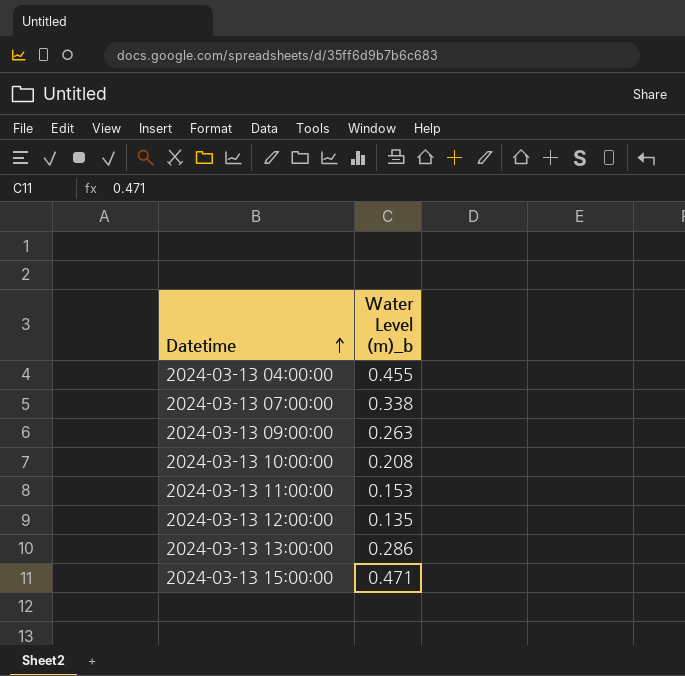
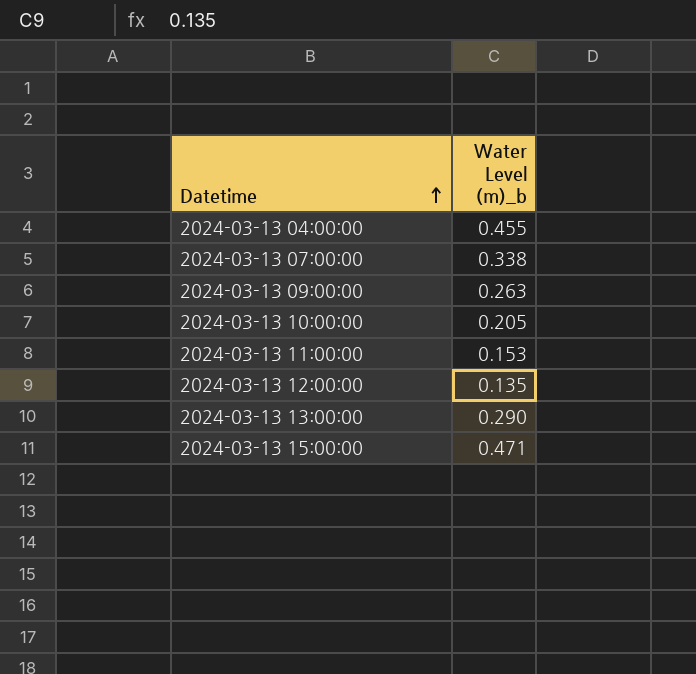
2024-03-13 10:00:00 | Water Level (m)_b: 0.208 -> 0.205
2024-03-13 13:00:00 | Water Level (m)_b: 0.286 -> 0.290

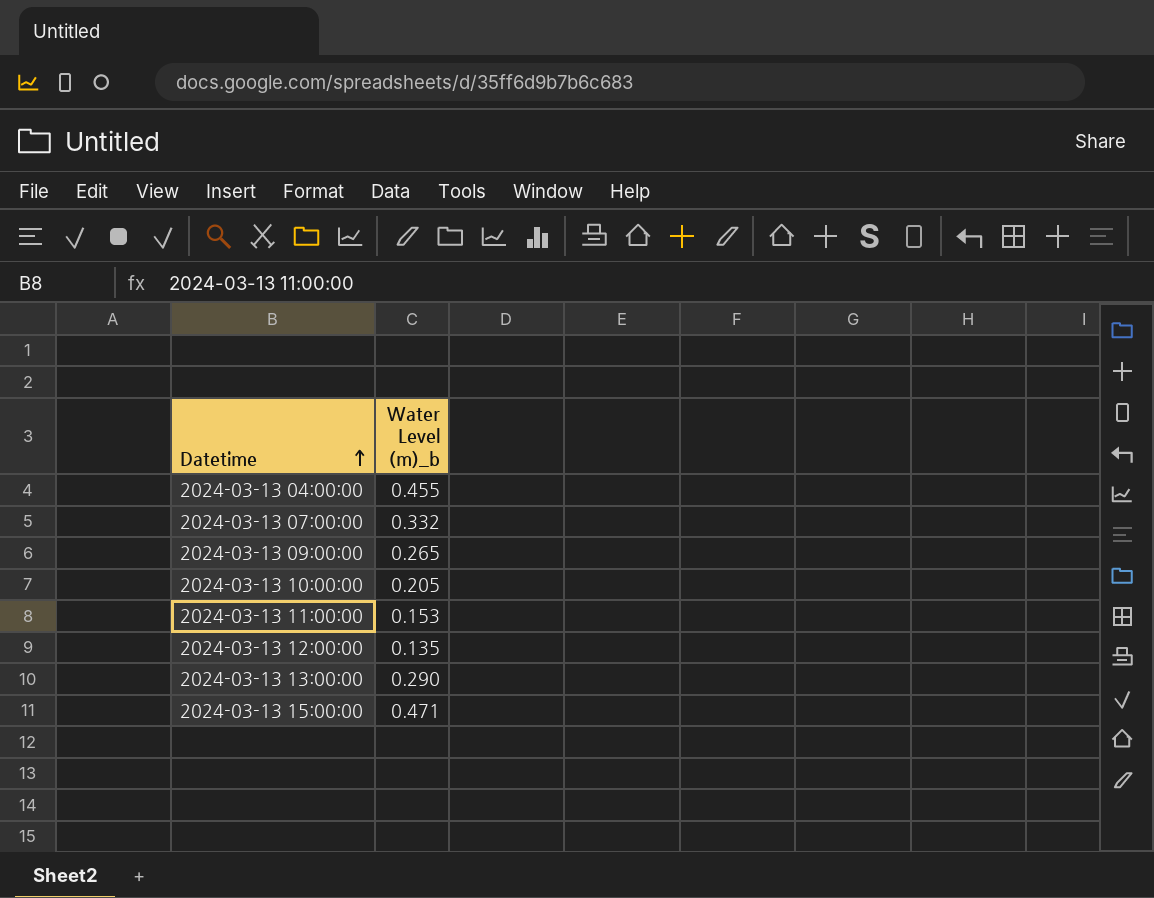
2024-03-13 07:00:00 | Water Level (m)_b: 0.338 -> 0.332
2024-03-13 09:00:00 | Water Level (m)_b: 0.263 -> 0.265

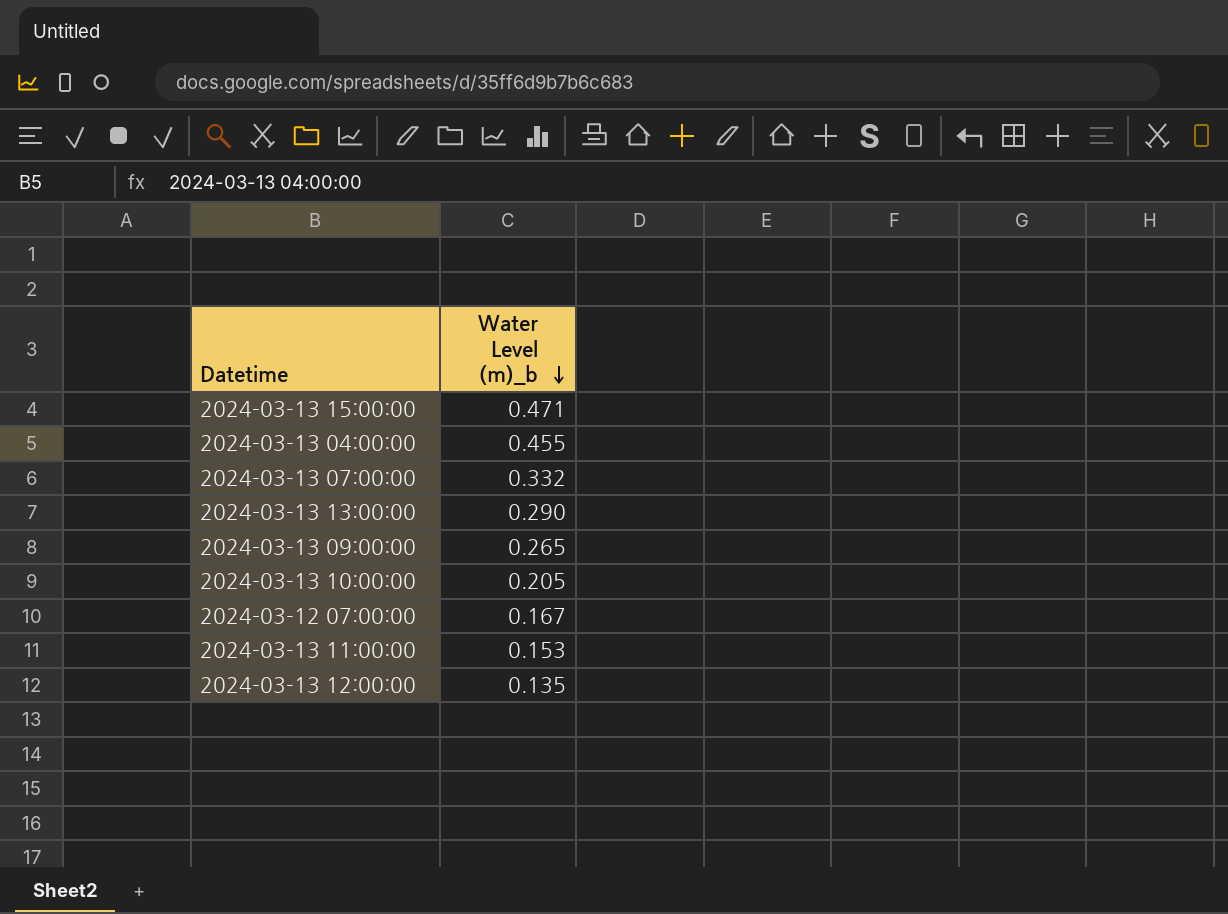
row order: Datetime ascending -> Water Level (m)_b descending
row 2024-03-12 07:00:00: none -> 0.167

